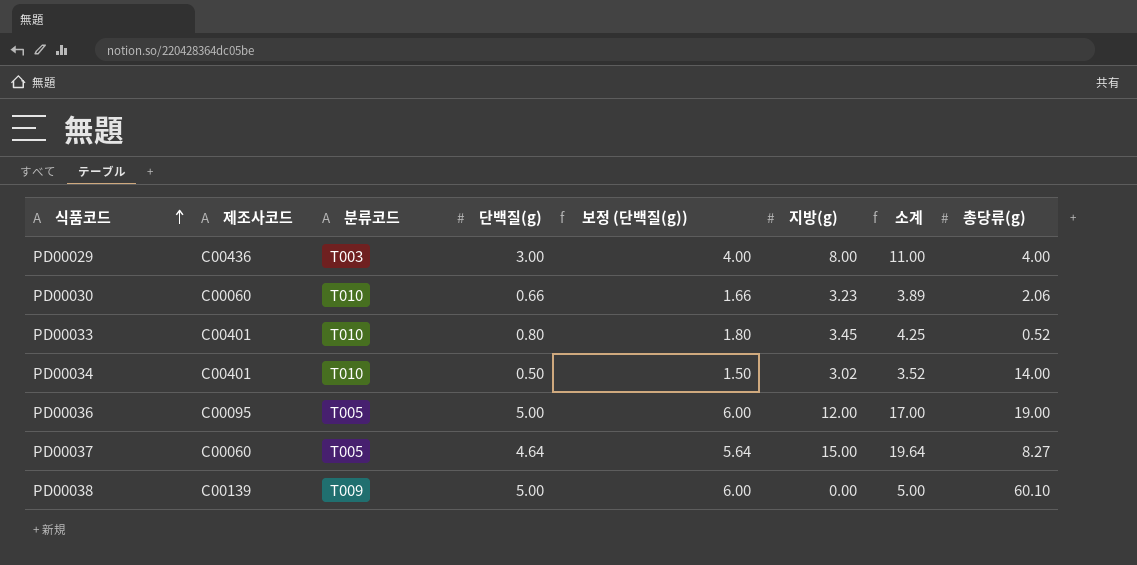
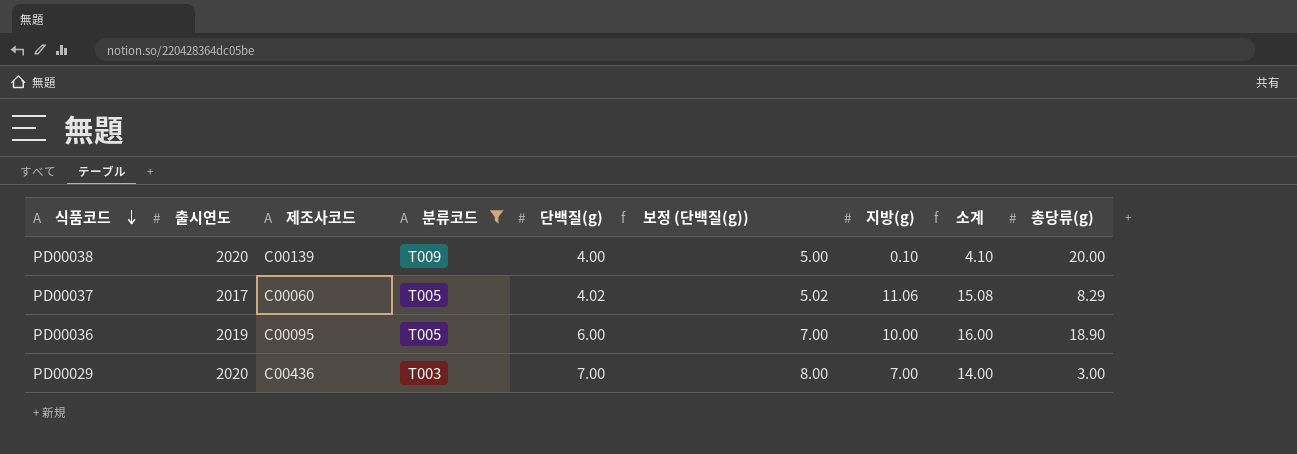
filter: none -> 분류코드 != T010
row order: 식품코드 ascending -> 식품코드 descending
column 출시연도 | position: none -> 2
PD00038 | 단백질(g): 5.00 -> 4.00
PD00038 | 보정 (단백질(g)): 6.00 -> 5.00
PD00038 | 지방(g): 0.00 -> 0.10
PD00038 | 소계: 5.00 -> 4.10
PD00038 | 총당류(g): 60.10 -> 20.00
PD00037 | 단백질(g): 4.64 -> 4.02
PD00037 | 보정 (단백질(g)): 5.64 -> 5.02
PD00037 | 지방(g): 15.00 -> 11.06
PD00037 | 소계: 19.64 -> 15.08
PD00037 | 총당류(g): 8.27 -> 8.29
PD00036 | 단백질(g): 5.00 -> 6.00
PD00036 | 보정 (단백질(g)): 6.00 -> 7.00
PD00036 | 지방(g): 12.00 -> 10.00
PD00036 | 소계: 17.00 -> 16.00
PD00036 | 총당류(g): 19.00 -> 18.90
PD00029 | 단백질(g): 3.00 -> 7.00
PD00029 | 보정 (단백질(g)): 4.00 -> 8.00
PD00029 | 지방(g): 8.00 -> 7.00
PD00029 | 소계: 11.00 -> 14.00
PD00029 | 총당류(g): 4.00 -> 3.00

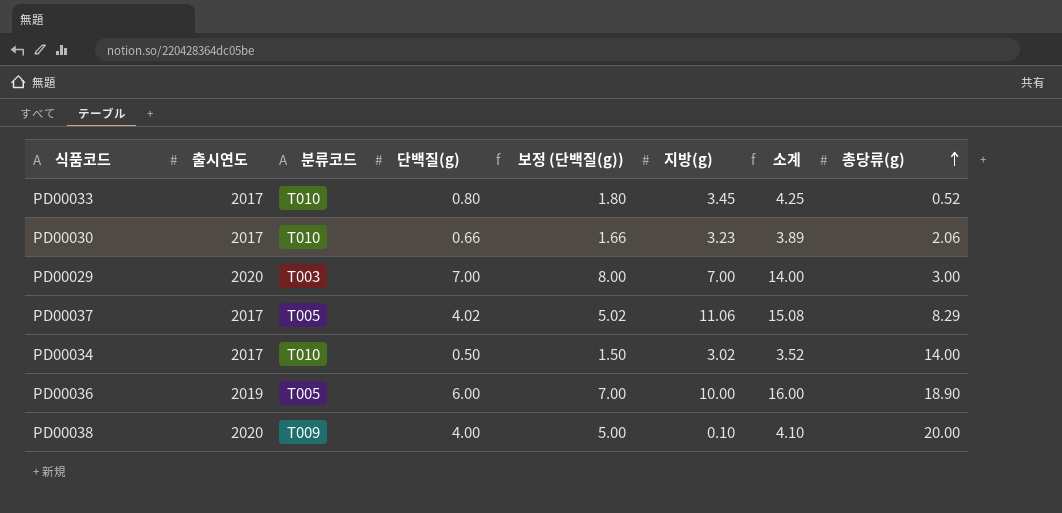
filter: 분류코드 != T010 -> none
row order: 식품코드 descending -> 총당류(g) ascending
column 제조사코드 | position: 3 -> none

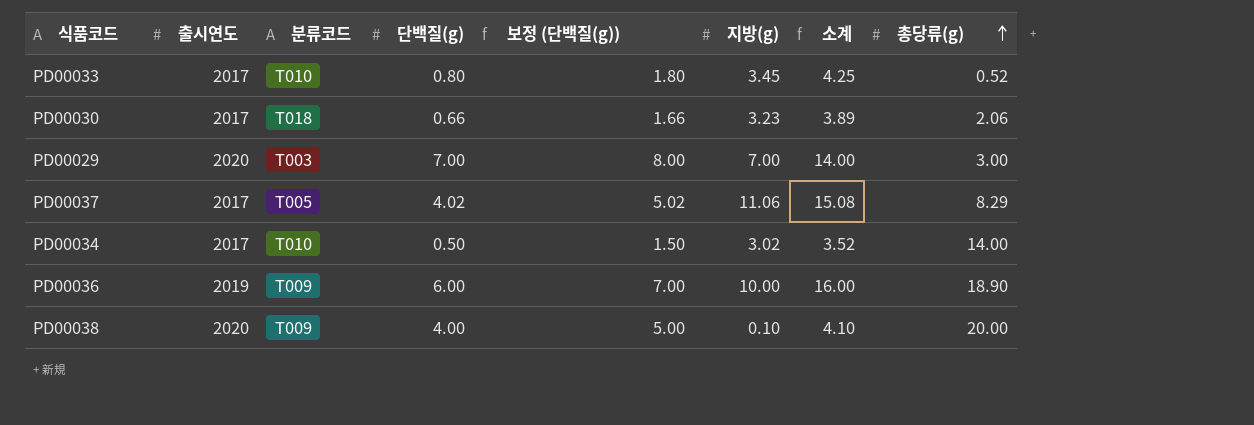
PD00030 | 분류코드: T010 -> T018
PD00036 | 분류코드: T005 -> T009

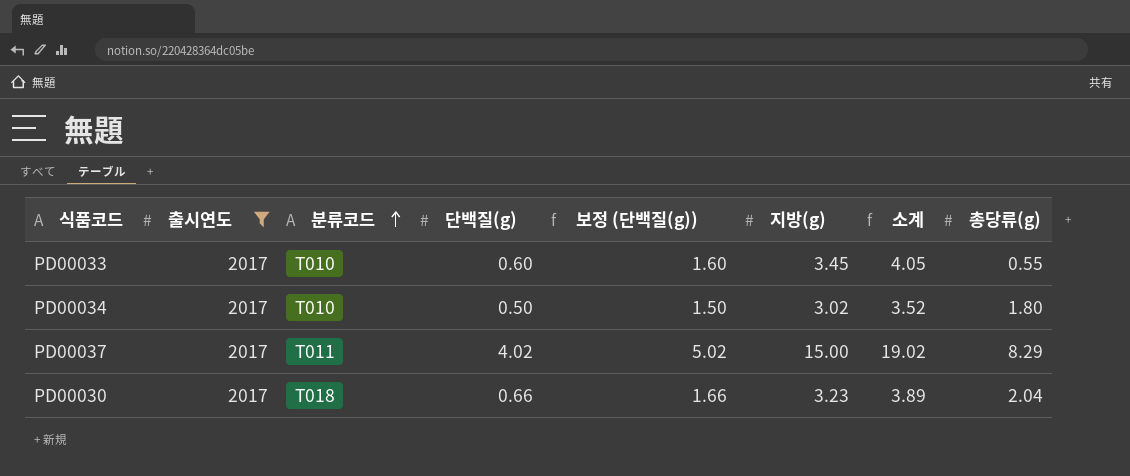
filter: none -> 출시연도 = 2017
row order: 총당류(g) ascending -> 분류코드 ascending
PD00033 | 단백질(g): 0.80 -> 0.60
PD00033 | 보정 (단백질(g)): 1.80 -> 1.60
PD00033 | 소계: 4.25 -> 4.05
PD00033 | 총당류(g): 0.52 -> 0.55
PD00034 | 총당류(g): 14.00 -> 1.80
PD00037 | 분류코드: T005 -> T011
PD00037 | 지방(g): 11.06 -> 15.00
PD00037 | 소계: 15.08 -> 19.02
PD00030 | 총당류(g): 2.06 -> 2.04

